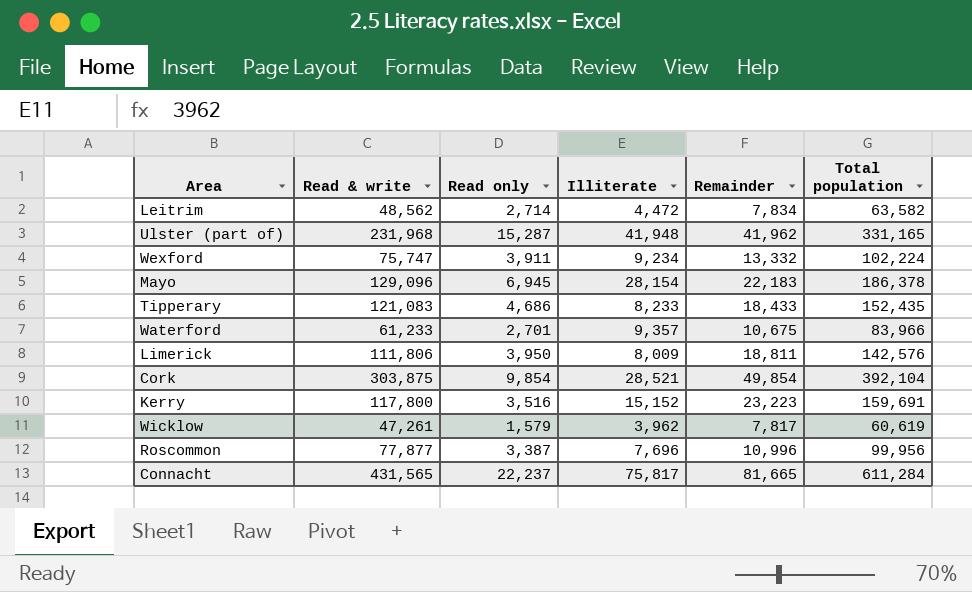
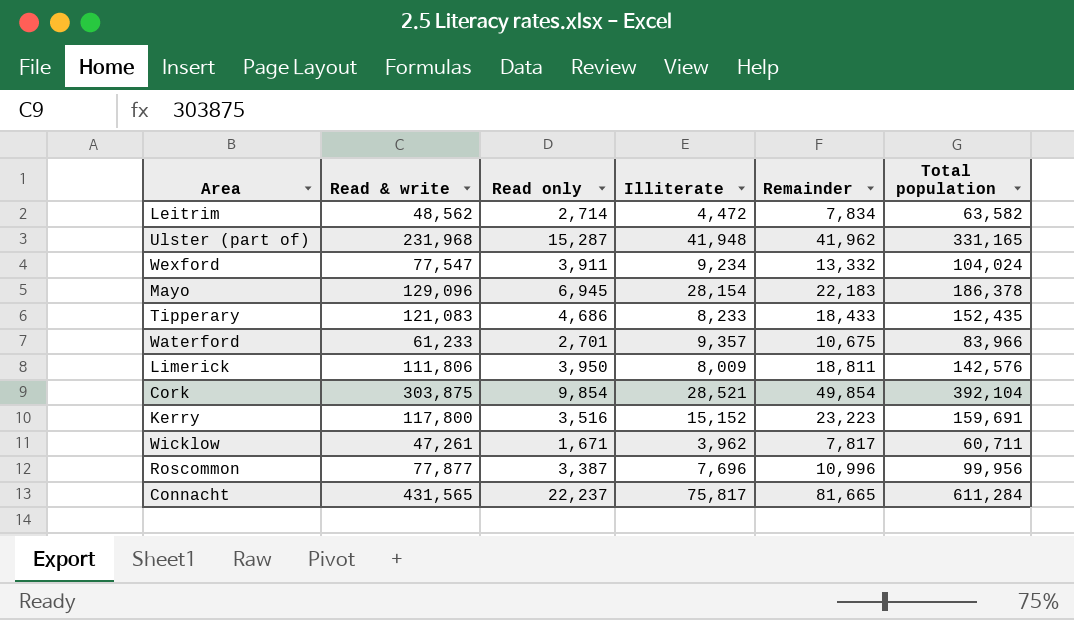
Wexford | Read & write: 75,747 -> 77,547
Wexford | Total population: 102,224 -> 104,024
Wicklow | Read only: 1,579 -> 1,671
Wicklow | Total population: 60,619 -> 60,711

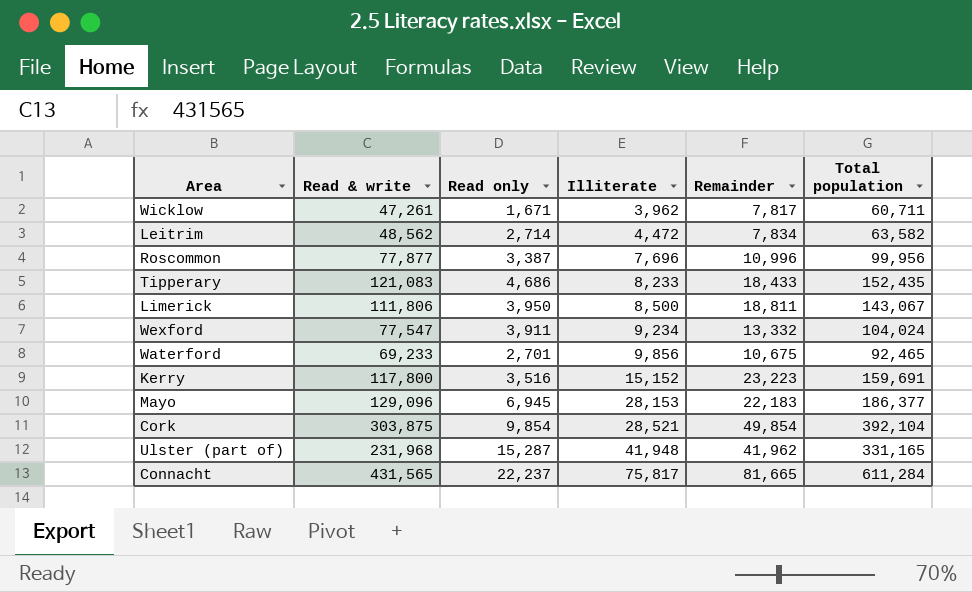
row order: none -> Illiterate ascending
Limerick | Illiterate: 8,009 -> 8,500
Limerick | Total population: 142,576 -> 143,067
Waterford | Read & write: 61,233 -> 69,233
Waterford | Illiterate: 9,357 -> 9,856
Waterford | Total population: 83,966 -> 92,465
Mayo | Illiterate: 28,154 -> 28,153
Mayo | Total population: 186,378 -> 186,377

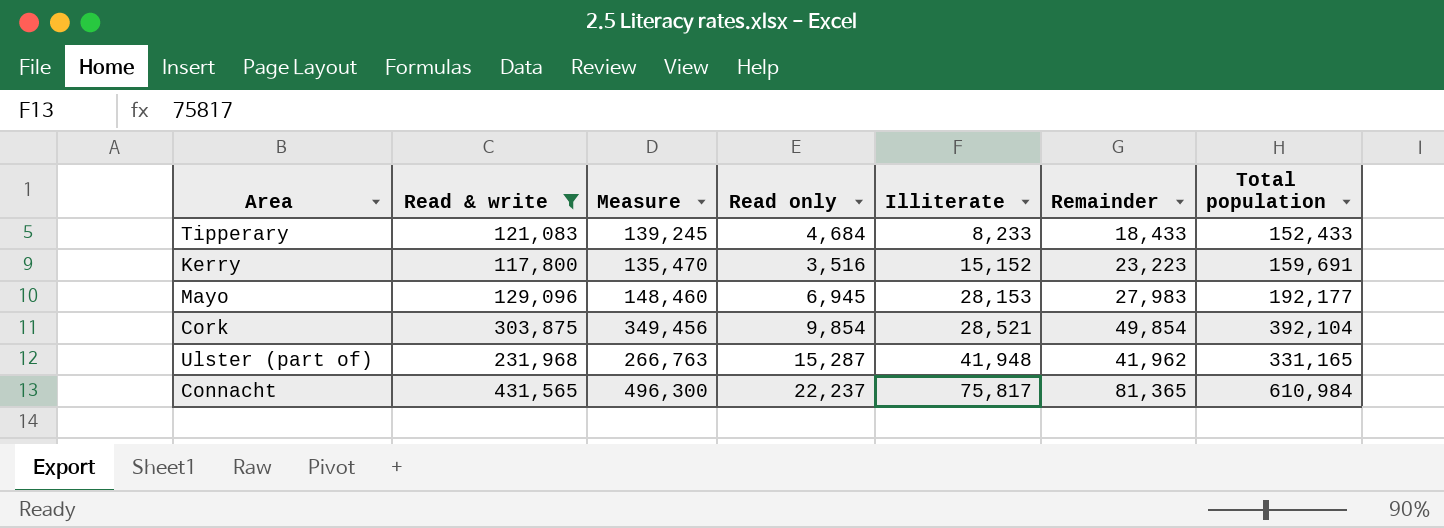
filter: none -> Read & write >= 117,800
column Measure | formula: none -> [Read & write] * 1.15
Tipperary | Read only: 4,686 -> 4,684
Tipperary | Total population: 152,435 -> 152,433
Mayo | Remainder: 22,183 -> 27,983
Mayo | Total population: 186,377 -> 192,177
Connacht | Remainder: 81,665 -> 81,365
Connacht | Total population: 611,284 -> 610,984

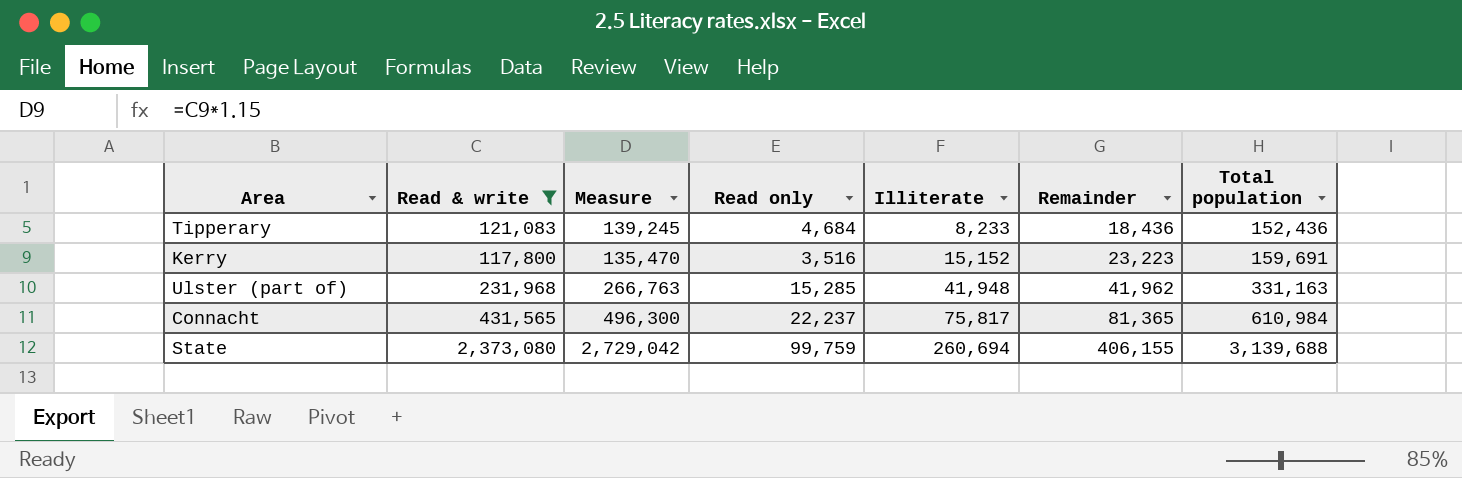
row Mayo: 129,096 | 148,460 | 6,945 | 28,153 | 27,983 | 192,177 -> none
row Cork: 303,875 | 349,456 | 9,854 | 28,521 | 49,854 | 392,104 -> none
Tipperary | Remainder: 18,433 -> 18,436
Tipperary | Total population: 152,433 -> 152,436
Ulster (part of) | Read only: 15,287 -> 15,285
Ulster (part of) | Total population: 331,165 -> 331,163
row State: none -> 2,373,080 | 2,729,042 | 99,759 | 260,694 | 406,155 | 3,139,688

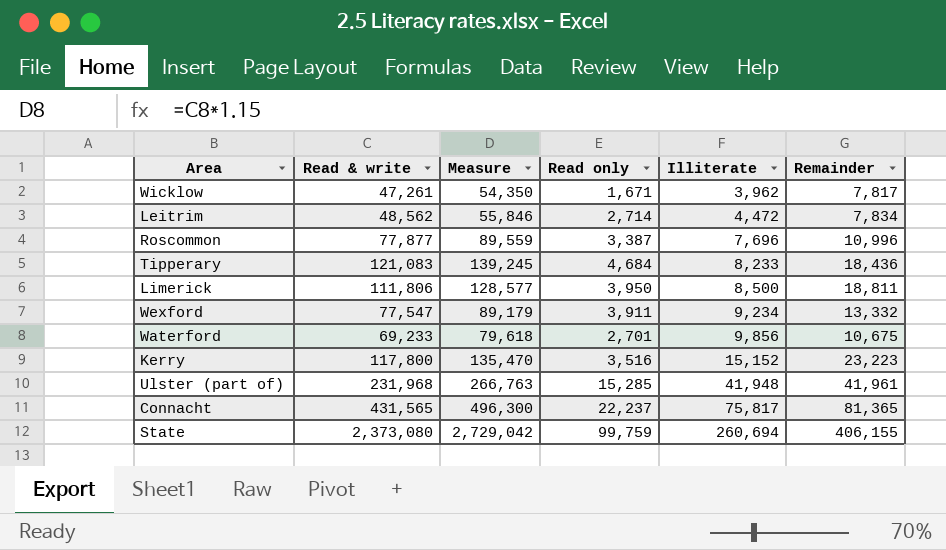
filter: Read & write >= 117,800 -> none
column Total population | formula: [Read & write] + [Read only] + [Illiterate] + [Remainder] -> none
Ulster (part of) | Remainder: 41,962 -> 41,961

